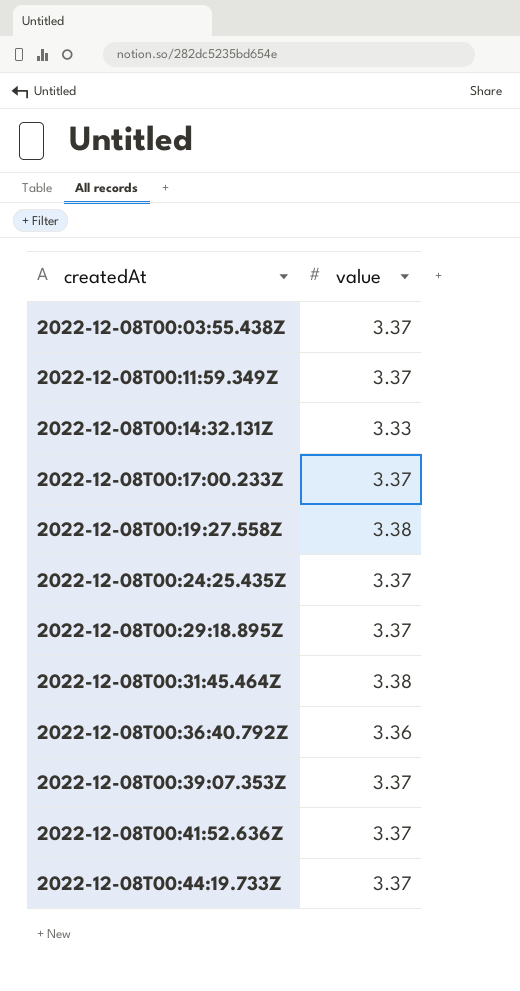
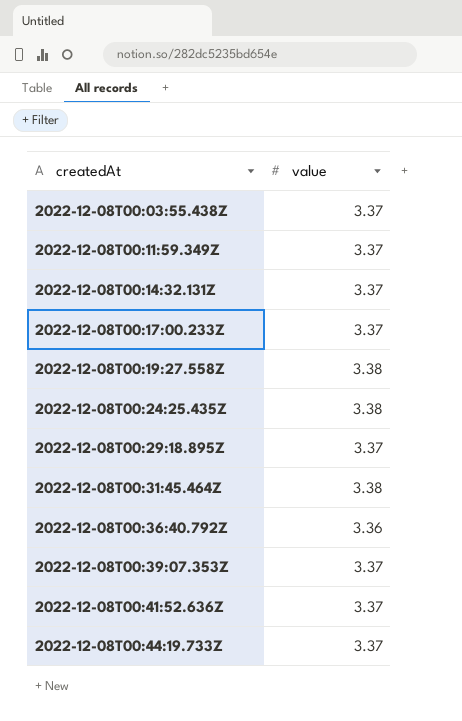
2022-12-08T00:14:32.131Z | value: 3.33 -> 3.37
2022-12-08T00:24:25.435Z | value: 3.37 -> 3.38

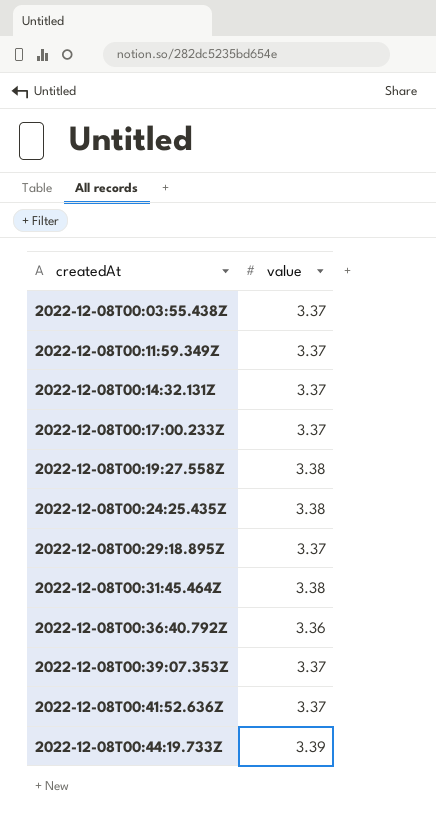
2022-12-08T00:44:19.733Z | value: 3.37 -> 3.39

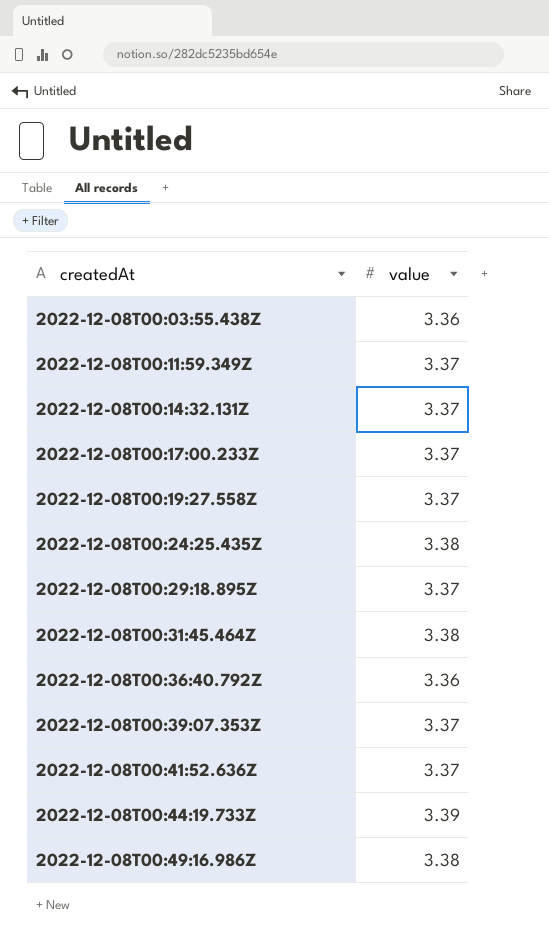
2022-12-08T00:03:55.438Z | value: 3.37 -> 3.36
2022-12-08T00:19:27.558Z | value: 3.38 -> 3.37
row 2022-12-08T00:49:16.986Z: none -> 3.38

